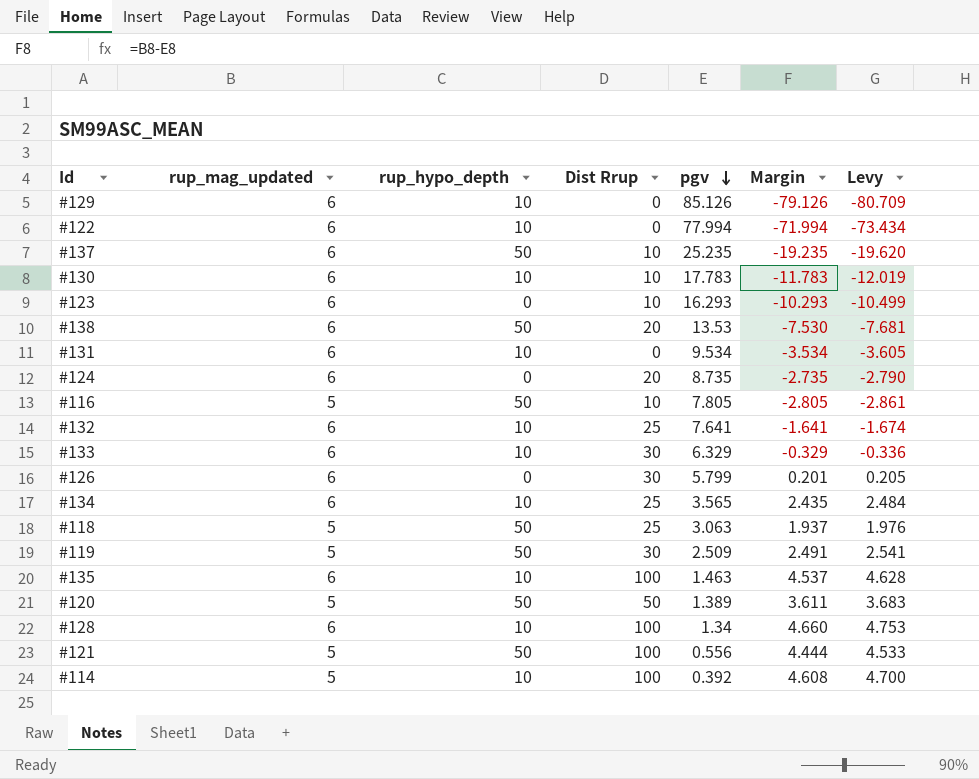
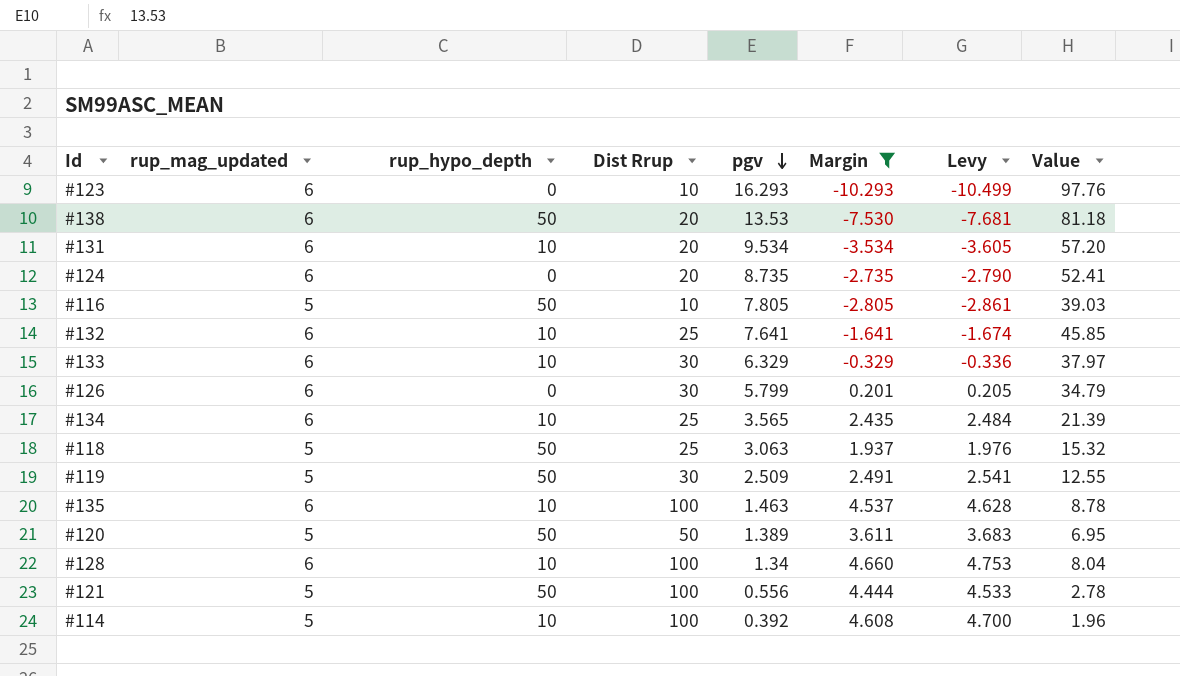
filter: none -> Margin >= -10.293
column Value | formula: none -> [rup_mag_updated] * [pgv]
#131 | Dist Rrup: 0 -> 20

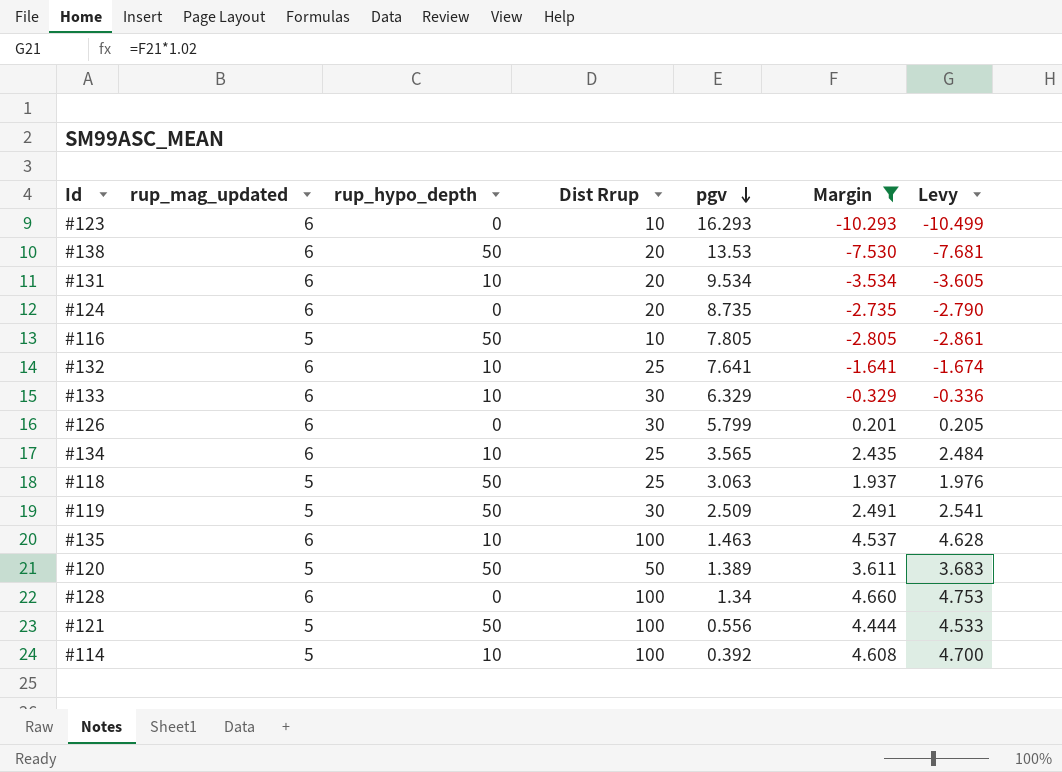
column Value | formula: [rup_mag_updated] * [pgv] -> none
#128 | rup_hypo_depth: 10 -> 0

